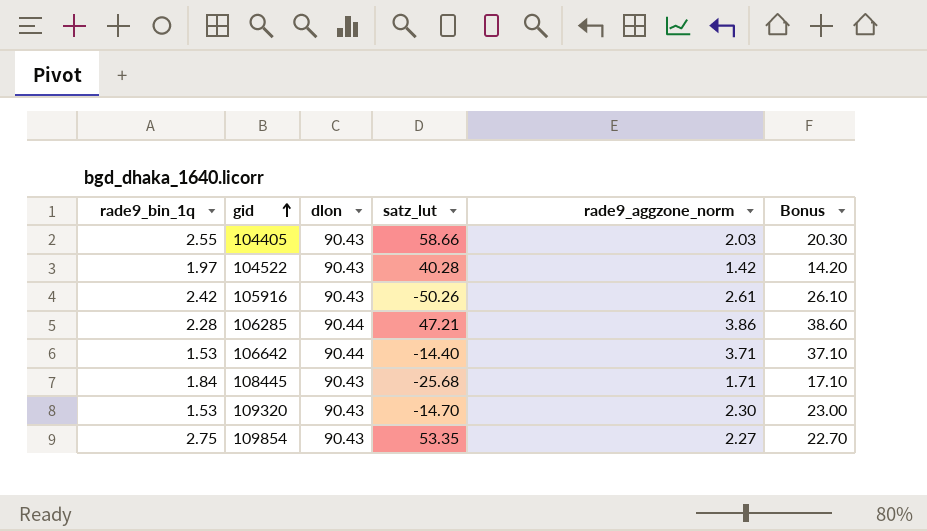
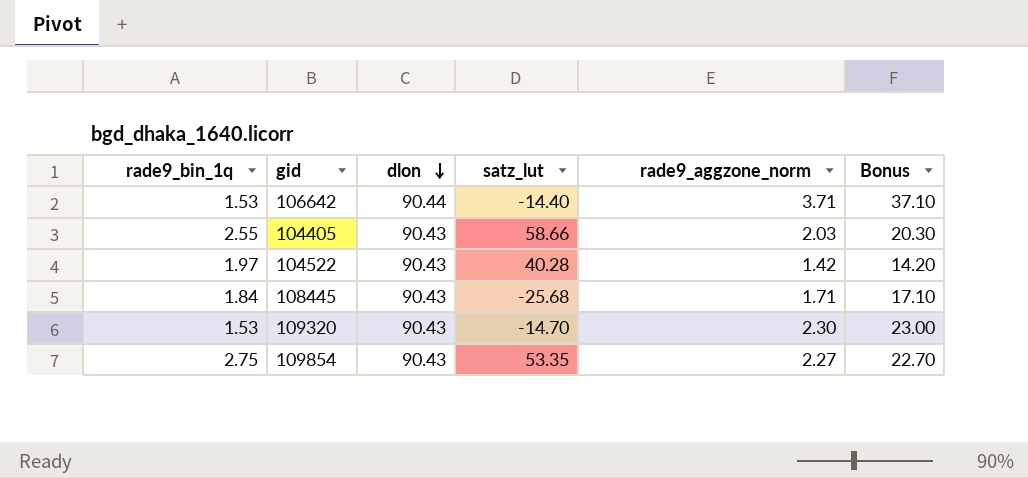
row order: gid ascending -> dlon descending
row 105916: 2.42 | 90.43 | -50.26 | 2.61 | 26.10 -> none
row 106285: 2.28 | 90.44 | 47.21 | 3.86 | 38.60 -> none

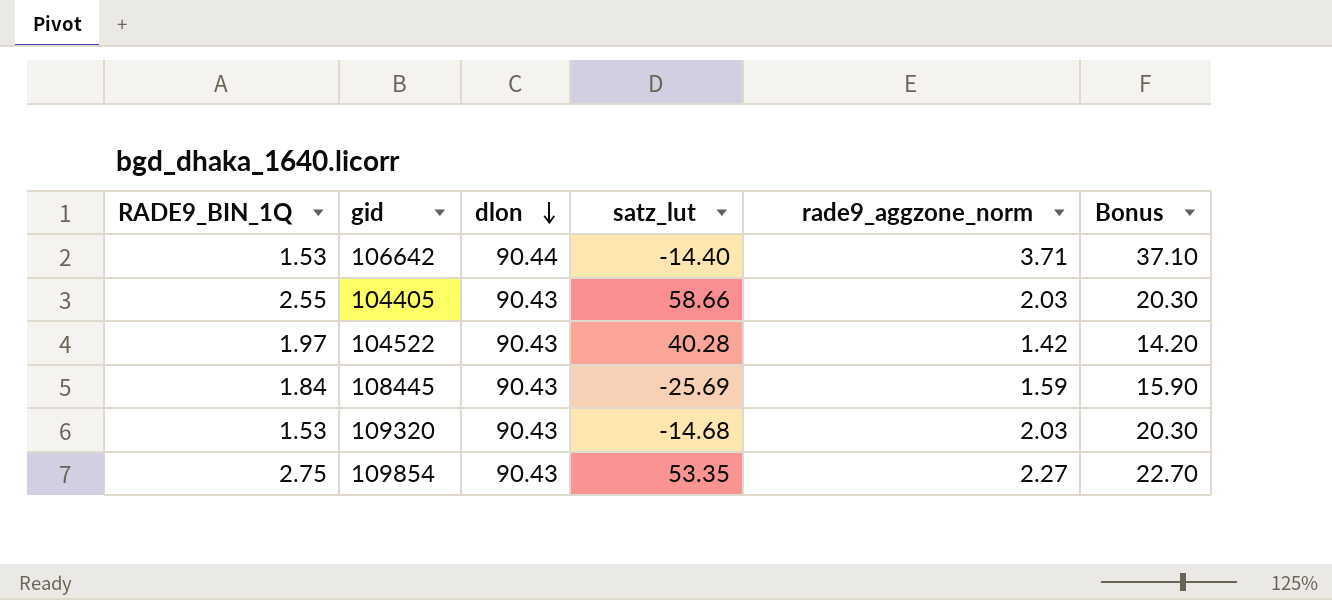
column name: rade9_bin_1q -> RADE9_BIN_1Q
108445 | satz_lut: -25.68 -> -25.69
108445 | rade9_aggzone_norm: 1.71 -> 1.59
108445 | Bonus: 17.10 -> 15.90
109320 | satz_lut: -14.70 -> -14.68
109320 | rade9_aggzone_norm: 2.30 -> 2.03
109320 | Bonus: 23.00 -> 20.30

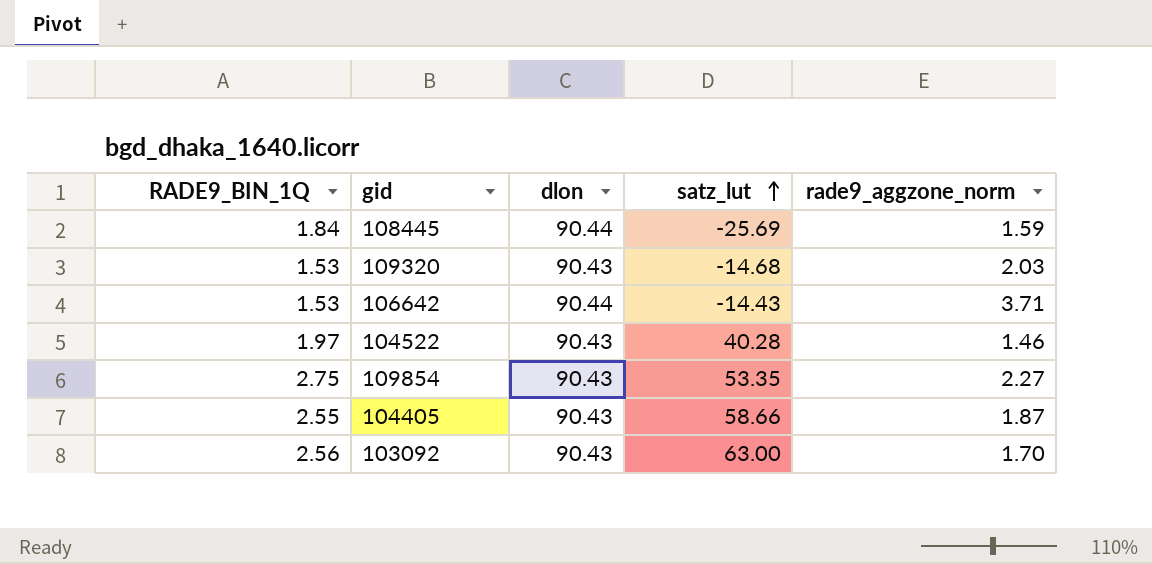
row order: dlon descending -> satz_lut ascending
column Bonus | formula: [rade9_aggzone_norm] * 10 -> none
108445 | dlon: 90.43 -> 90.44
106642 | satz_lut: -14.40 -> -14.43
104522 | rade9_aggzone_norm: 1.42 -> 1.46
104405 | rade9_aggzone_norm: 2.03 -> 1.87
row 103092: none -> 2.56 | 90.43 | 63.00 | 1.70

